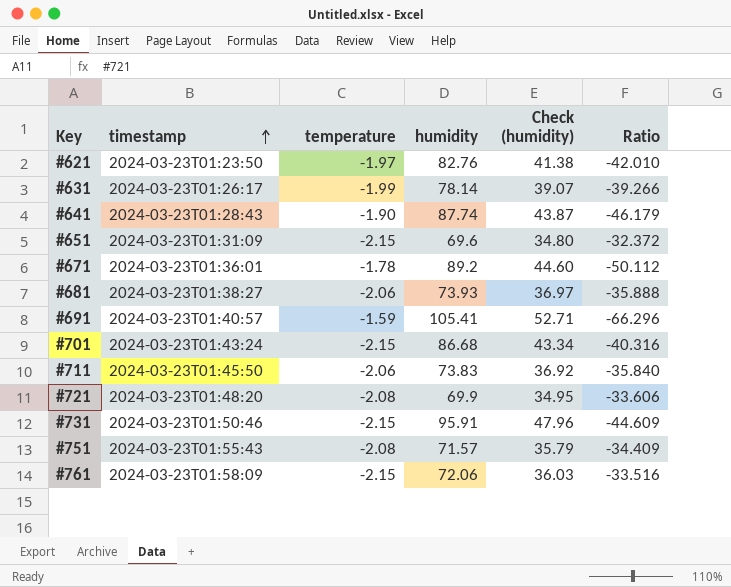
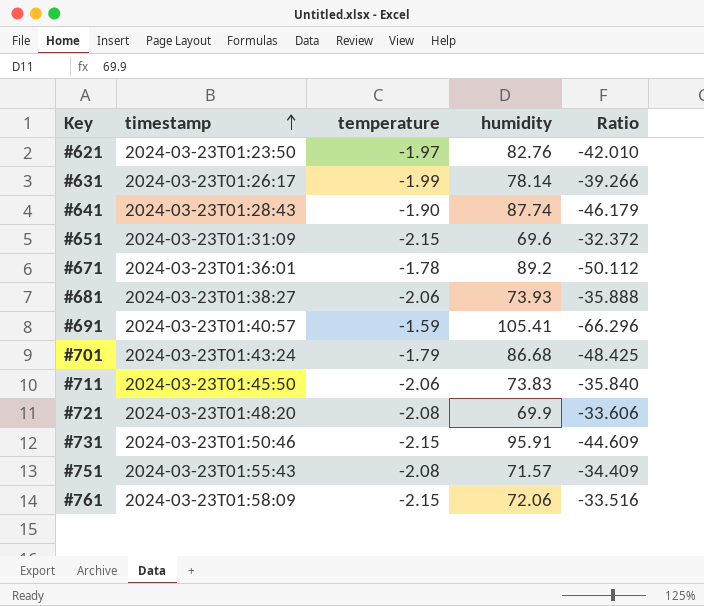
column Check (humidity) | formula: [humidity] * 0.5 -> none
#701 | temperature: -2.15 -> -1.79
#701 | Ratio: -40.316 -> -48.425

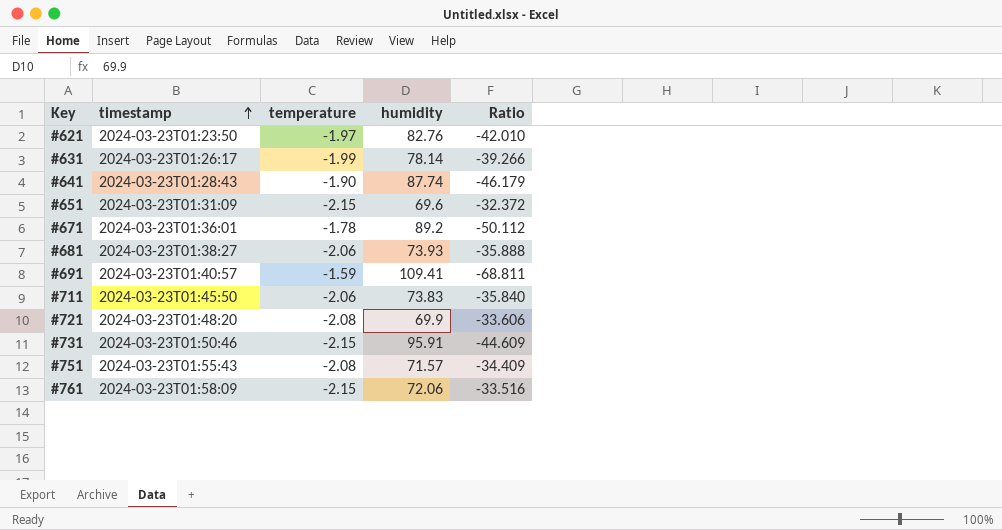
row #701: 2024-03-23T01:43:24 | -1.79 | 86.68 | -48.425 -> none
#691 | humidity: 105.41 -> 109.41
#691 | Ratio: -66.296 -> -68.811

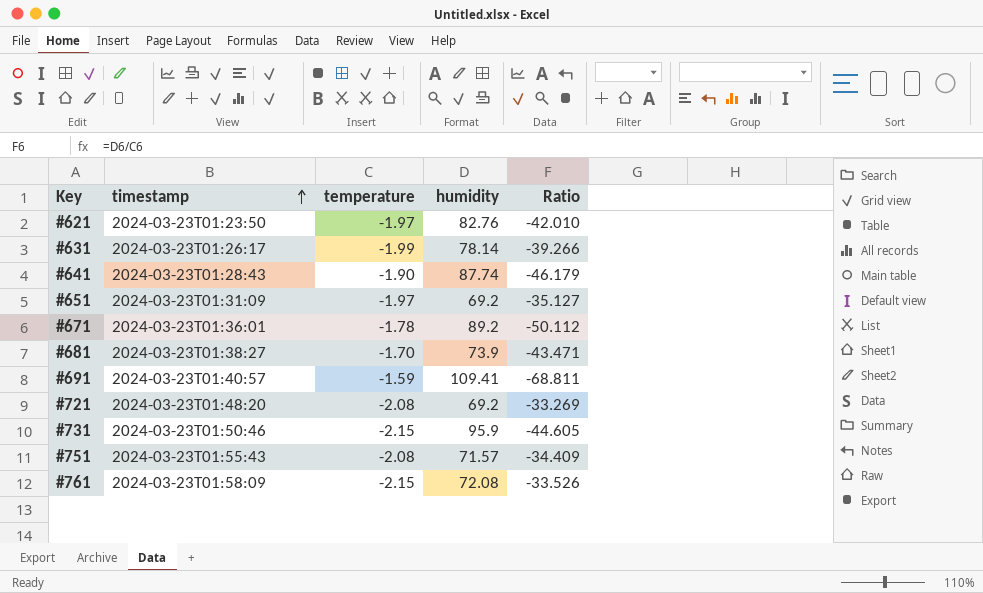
row #711: 2024-03-23T01:45:50 | -2.06 | 73.83 | -35.840 -> none
#651 | temperature: -2.15 -> -1.97
#651 | humidity: 69.6 -> 69.2
#651 | Ratio: -32.372 -> -35.127
#681 | temperature: -2.06 -> -1.70
#681 | humidity: 73.93 -> 73.9
#681 | Ratio: -35.888 -> -43.471
#721 | humidity: 69.9 -> 69.2
#721 | Ratio: -33.606 -> -33.269
#731 | humidity: 95.91 -> 95.9
#731 | Ratio: -44.609 -> -44.605
#761 | humidity: 72.06 -> 72.08
#761 | Ratio: -33.516 -> -33.526

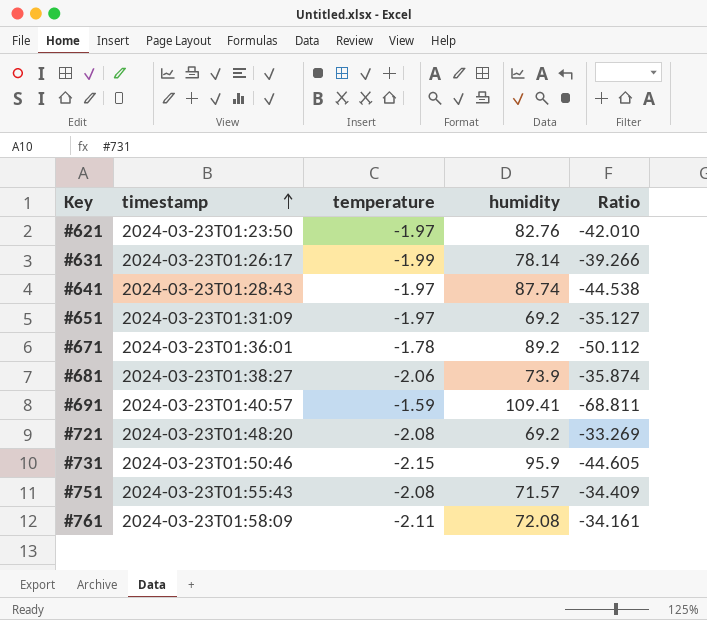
#641 | temperature: -1.90 -> -1.97
#641 | Ratio: -46.179 -> -44.538
#681 | temperature: -1.70 -> -2.06
#681 | Ratio: -43.471 -> -35.874
#761 | temperature: -2.15 -> -2.11
#761 | Ratio: -33.526 -> -34.161

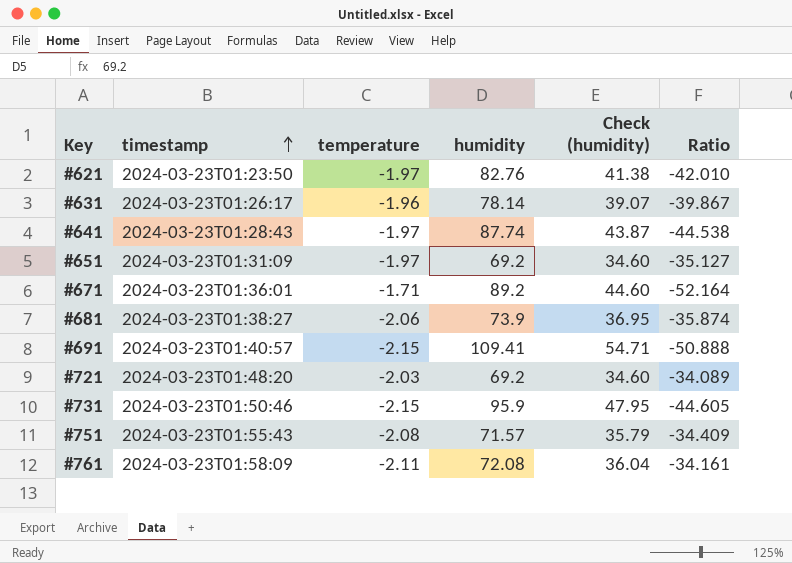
column Check (humidity) | formula: none -> [humidity] * 0.5
#631 | temperature: -1.99 -> -1.96
#631 | Ratio: -39.266 -> -39.867
#671 | temperature: -1.78 -> -1.71
#671 | Ratio: -50.112 -> -52.164
#691 | temperature: -1.59 -> -2.15
#691 | Ratio: -68.811 -> -50.888
#721 | temperature: -2.08 -> -2.03
#721 | Ratio: -33.269 -> -34.089

